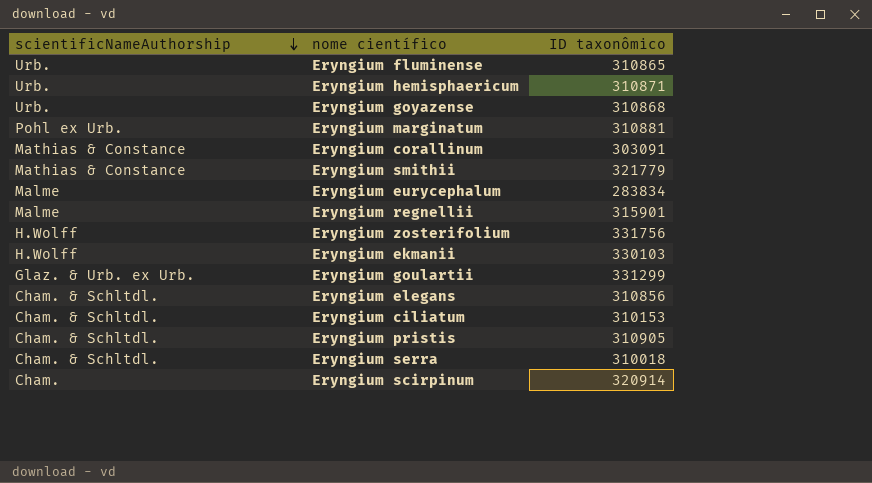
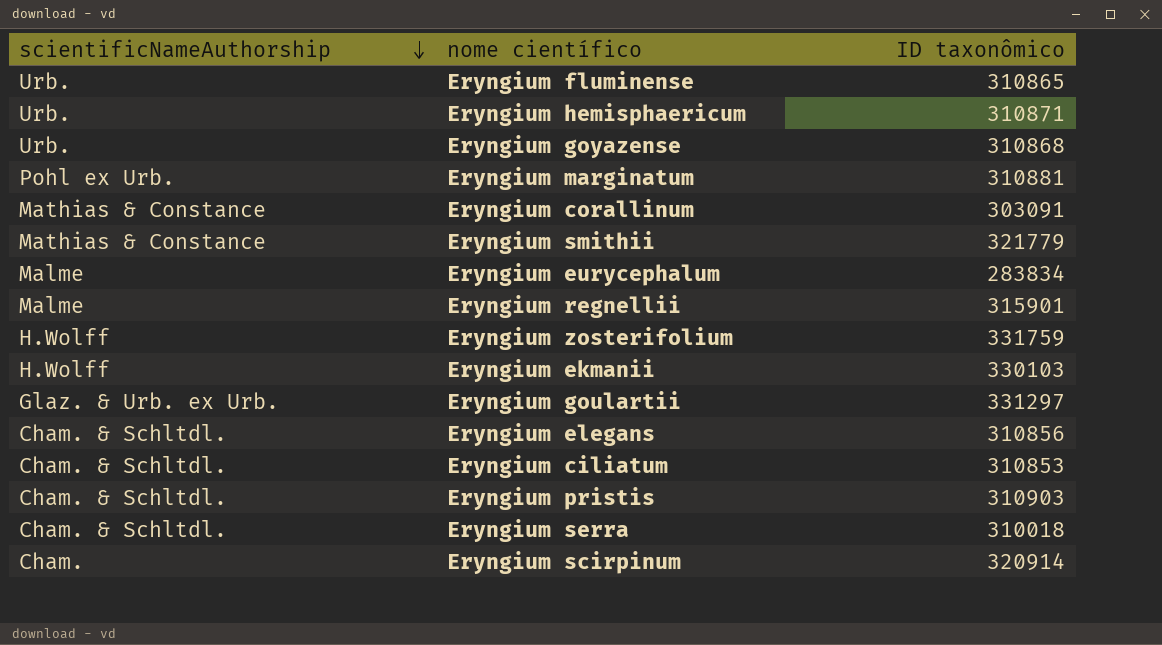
Eryngium zosterifolium | ID taxonômico: 331756 -> 331759
Eryngium goulartii | ID taxonômico: 331299 -> 331297
Eryngium ciliatum | ID taxonômico: 310153 -> 310853
Eryngium pristis | ID taxonômico: 310905 -> 310903

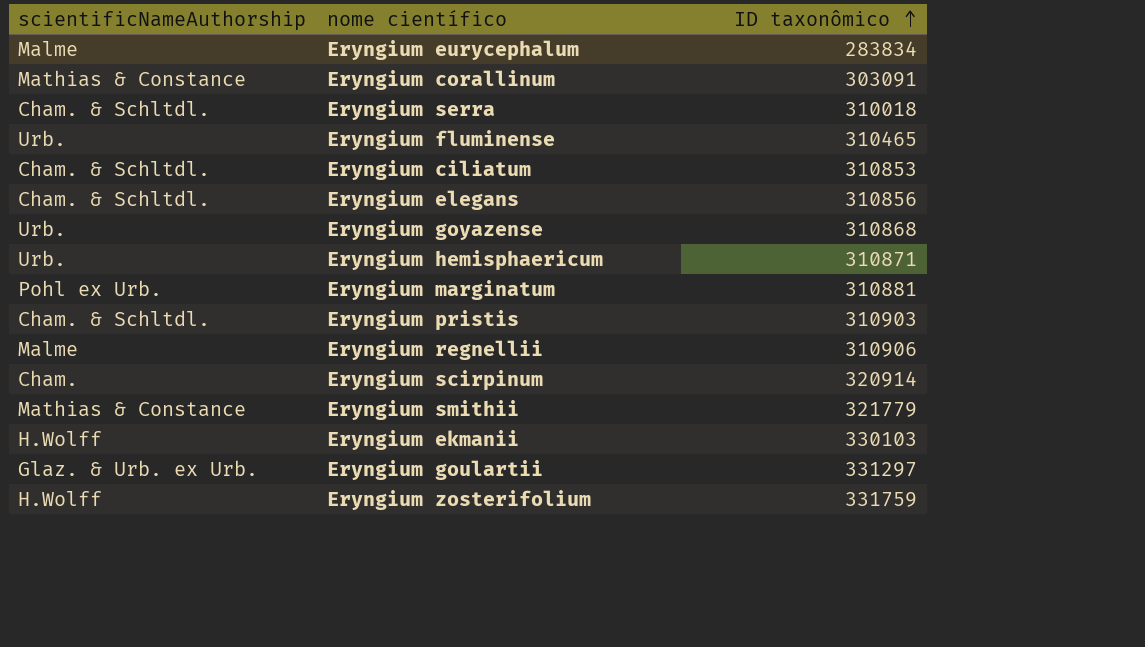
row order: scientificNameAuthorship descending -> ID taxonômico ascending
Eryngium fluminense | ID taxonômico: 310865 -> 310465
Eryngium regnellii | ID taxonômico: 315901 -> 310906

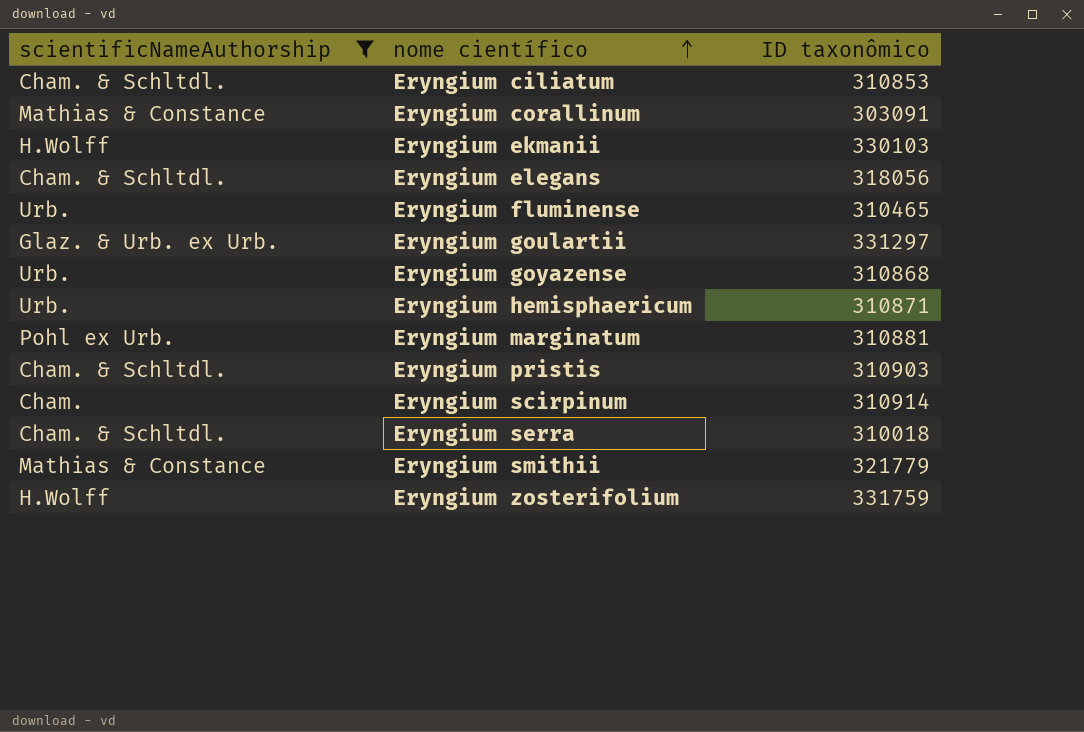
filter: none -> scientificNameAuthorship != Malme
row order: ID taxonômico ascending -> nome científico ascending
Eryngium elegans | ID taxonômico: 310856 -> 318056
Eryngium scirpinum | ID taxonômico: 320914 -> 310914

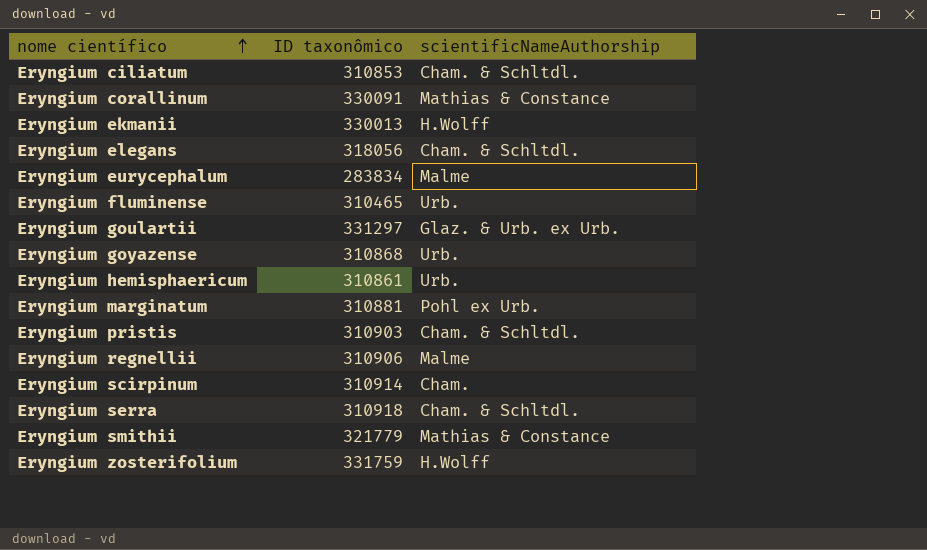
filter: scientificNameAuthorship != Malme -> none
column scientificNameAuthorship | position: 1 -> 3
Eryngium corallinum | ID taxonômico: 303091 -> 330091
Eryngium ekmanii | ID taxonômico: 330103 -> 330013
Eryngium hemisphaericum | ID taxonômico: 310871 -> 310861
Eryngium serra | ID taxonômico: 310018 -> 310918

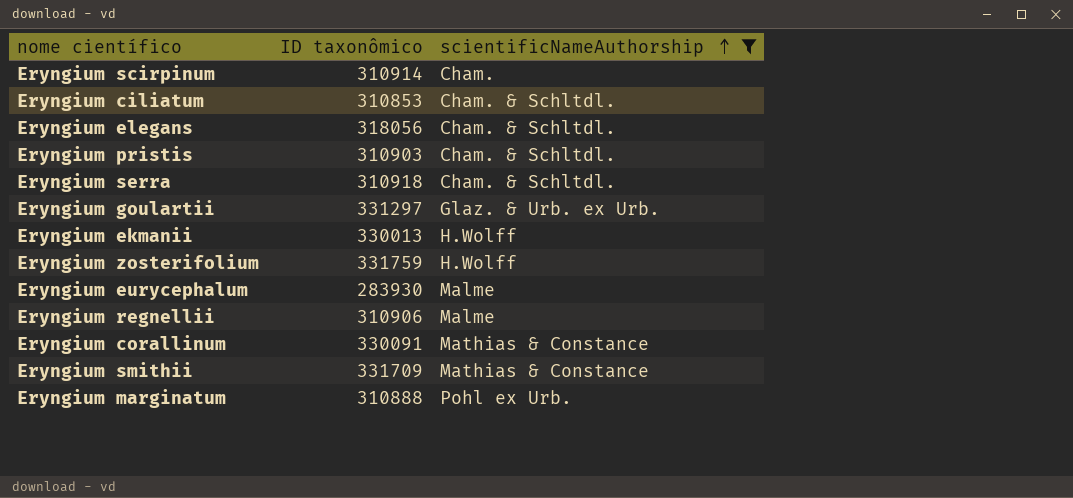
filter: none -> scientificNameAuthorship != Urb.
row order: nome científico ascending -> scientificNameAuthorship ascending
Eryngium eurycephalum | ID taxonômico: 283834 -> 283930
Eryngium smithii | ID taxonômico: 321779 -> 331709
Eryngium marginatum | ID taxonômico: 310881 -> 310888

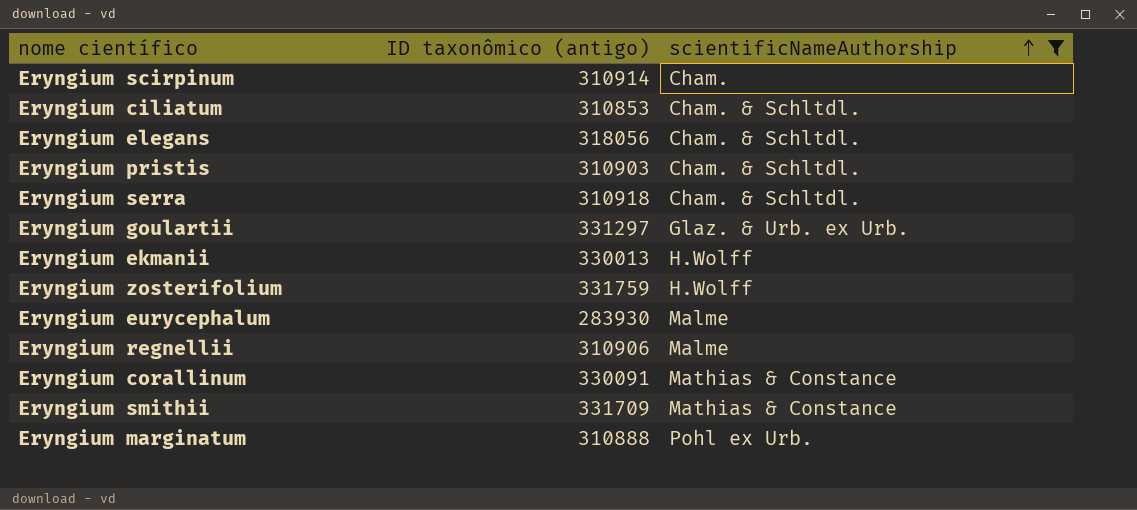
column name: ID taxonômico -> ID taxonômico (antigo)

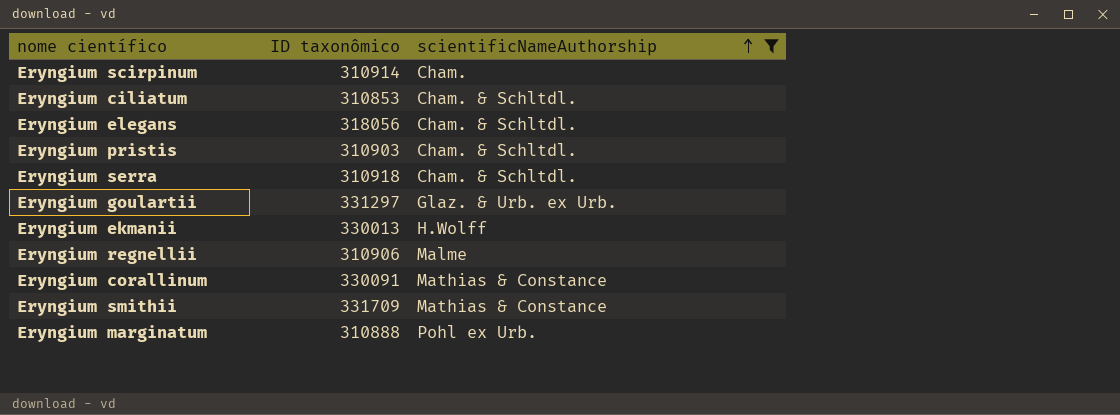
column name: ID taxonômico (antigo) -> ID taxonômico
row Eryngium zosterifolium: 331759 | H.Wolff -> none
row Eryngium eurycephalum: 283930 | Malme -> none

